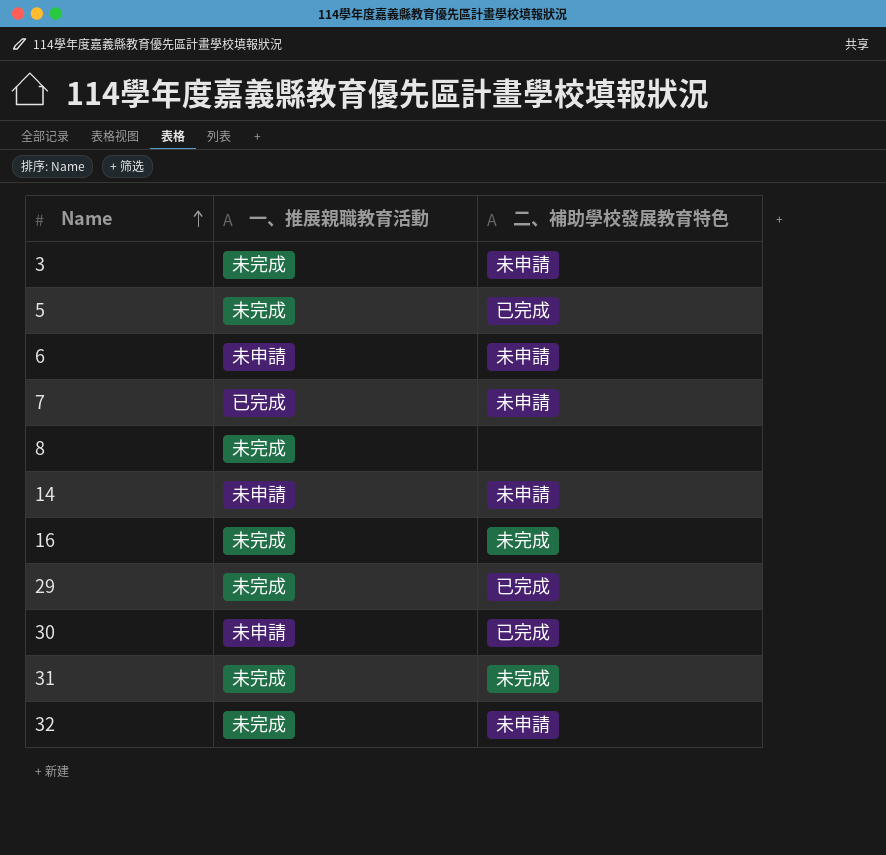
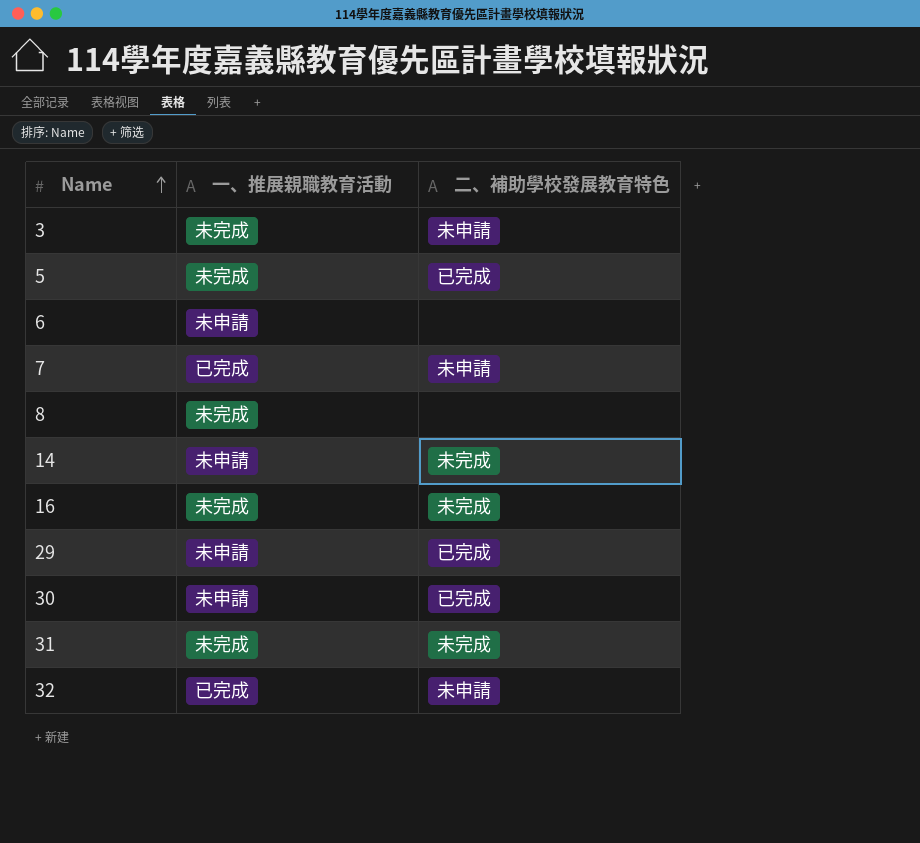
6 | 二、補助學校發展教育特色: 未申請 -> none
14 | 二、補助學校發展教育特色: 未申請 -> 未完成
29 | 一、推展親職教育活動: 未完成 -> 未申請
32 | 一、推展親職教育活動: 未完成 -> 已完成

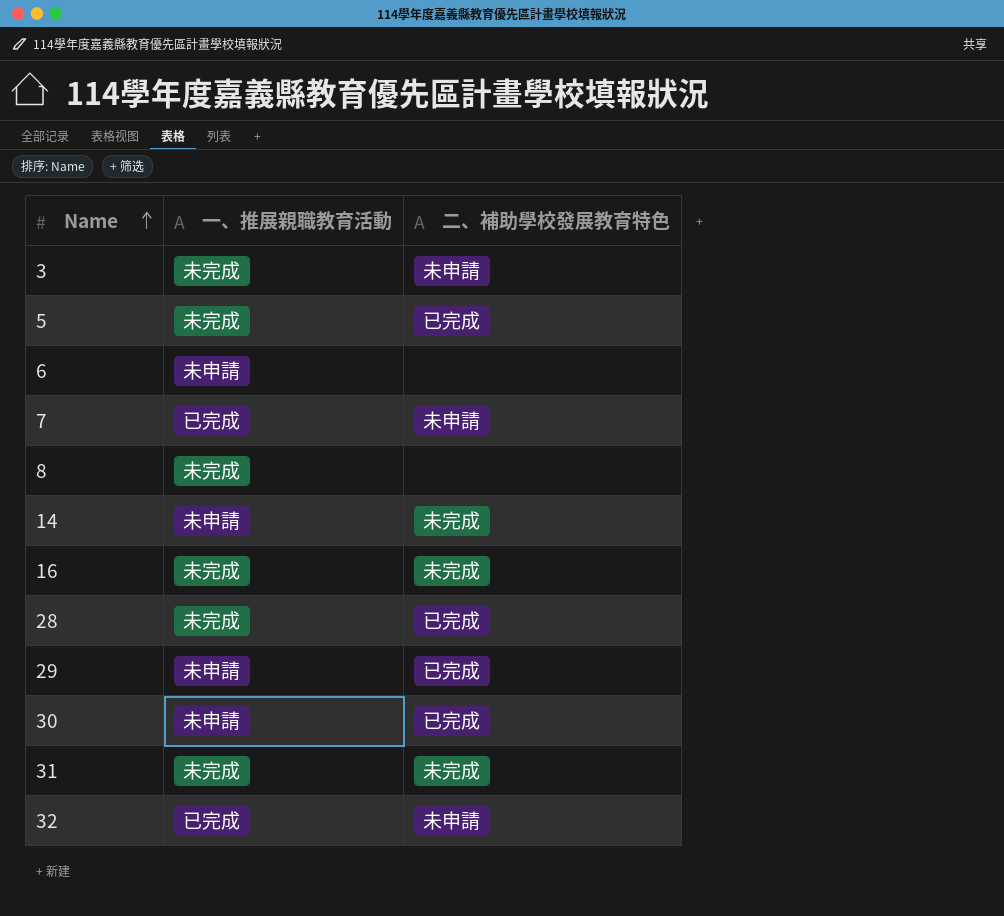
row 28: none -> 未完成 | 已完成

